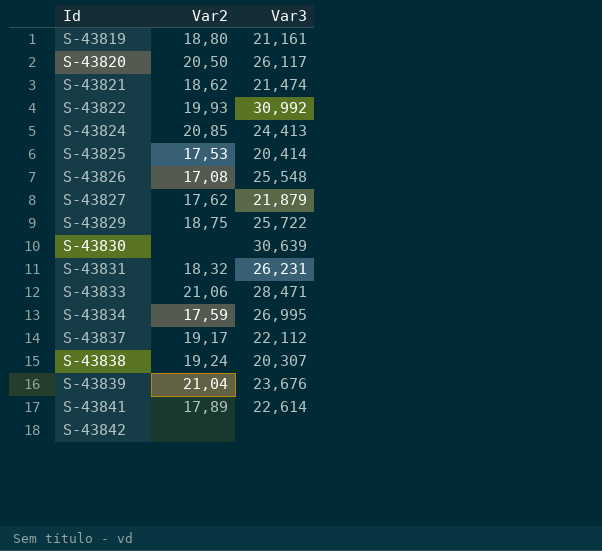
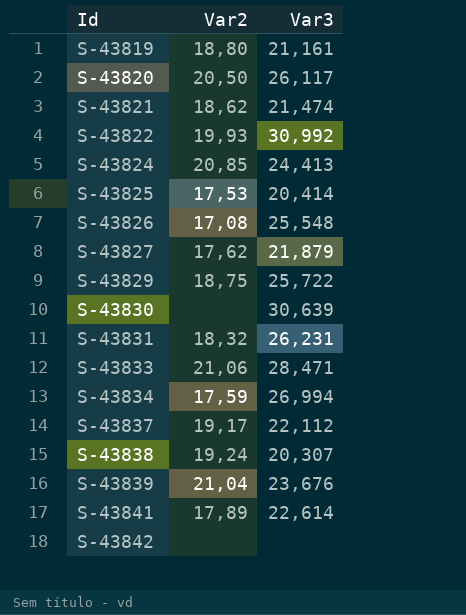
S-43834 | Var3: 26,995 -> 26,994

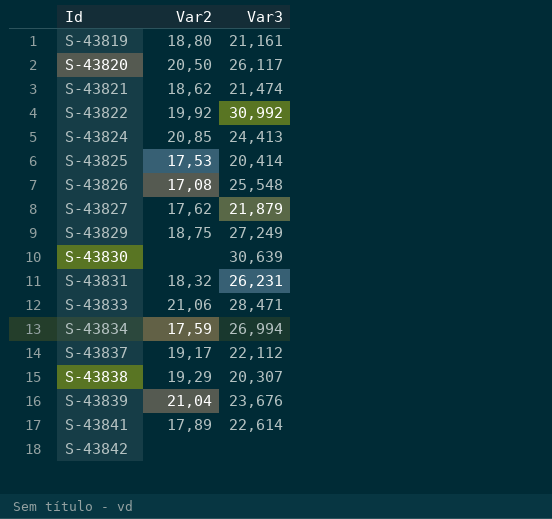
S-43822 | Var2: 19,93 -> 19,92
S-43829 | Var3: 25,722 -> 27,249
S-43838 | Var2: 19,24 -> 19,29

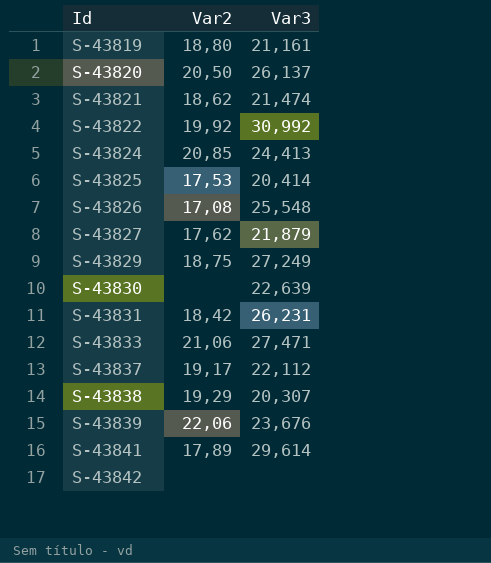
row S-43834: 17,59 | 26,994 -> none
S-43820 | Var3: 26,117 -> 26,137
S-43830 | Var3: 30,639 -> 22,639
S-43831 | Var2: 18,32 -> 18,42
S-43833 | Var3: 28,471 -> 27,471
S-43839 | Var2: 21,04 -> 22,06
S-43841 | Var3: 22,614 -> 29,614

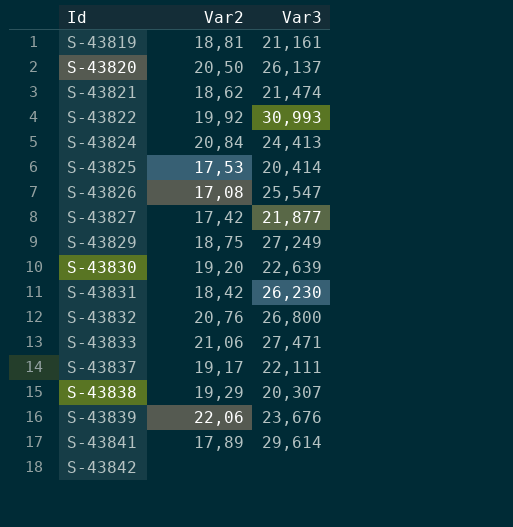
S-43819 | Var2: 18,80 -> 18,81
S-43822 | Var3: 30,992 -> 30,993
S-43824 | Var2: 20,85 -> 20,84
S-43826 | Var3: 25,548 -> 25,547
S-43827 | Var2: 17,62 -> 17,42
S-43827 | Var3: 21,879 -> 21,877
S-43830 | Var2: none -> 19,20
S-43831 | Var3: 26,231 -> 26,230
row S-43832: none -> 20,76 | 26,800
S-43837 | Var3: 22,112 -> 22,111

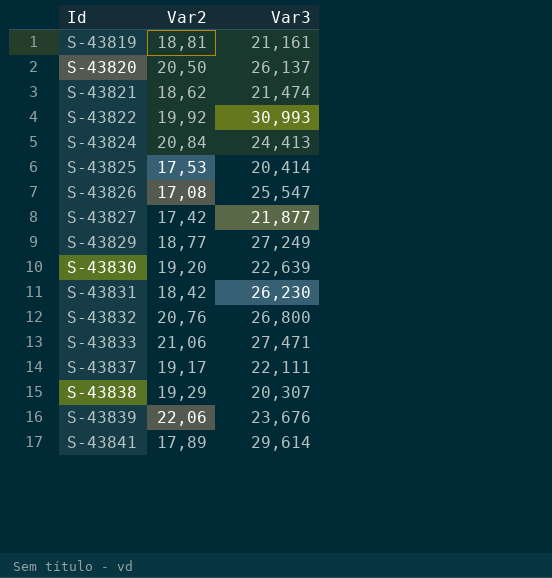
row S-43842: none | none -> none
S-43829 | Var2: 18,75 -> 18,77

